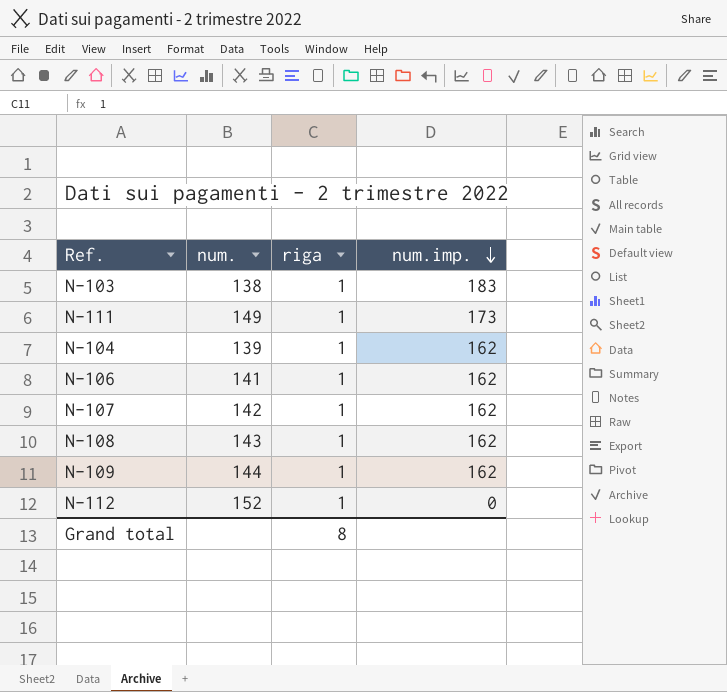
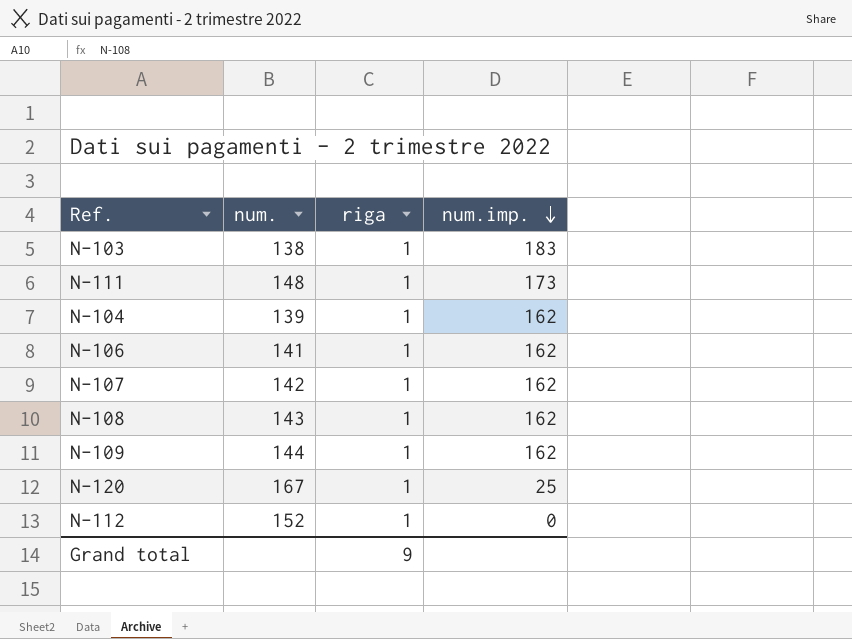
N-111 | num.: 149 -> 148
row N-120: none -> 167 | 1 | 25
Grand total | riga: 8 -> 9

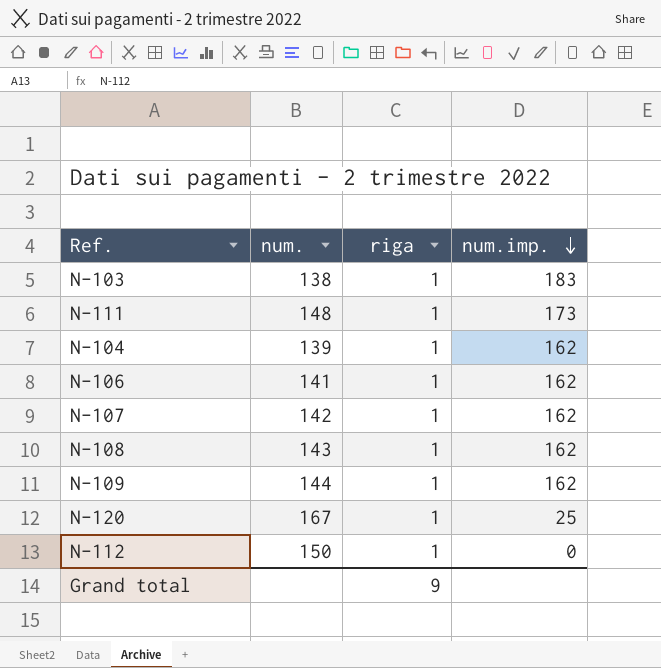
N-112 | num.: 152 -> 150

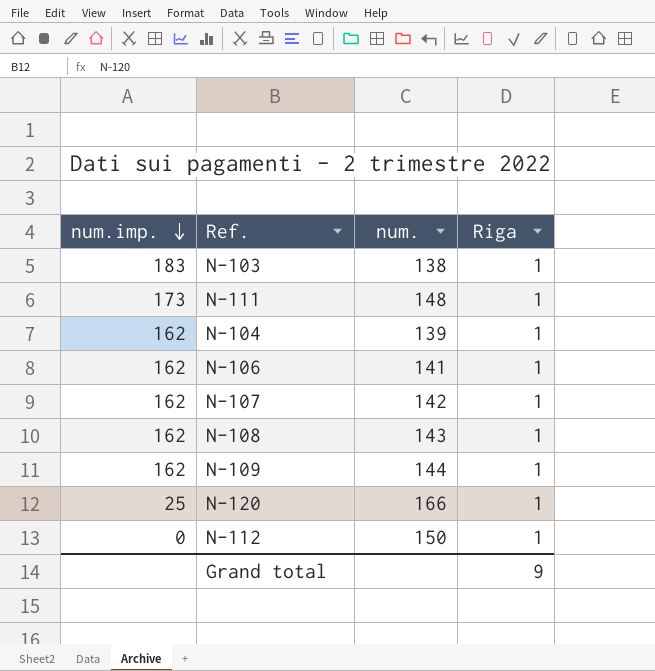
column num.imp. | position: 4 -> 1
column name: riga -> Riga
N-120 | num.: 167 -> 166

